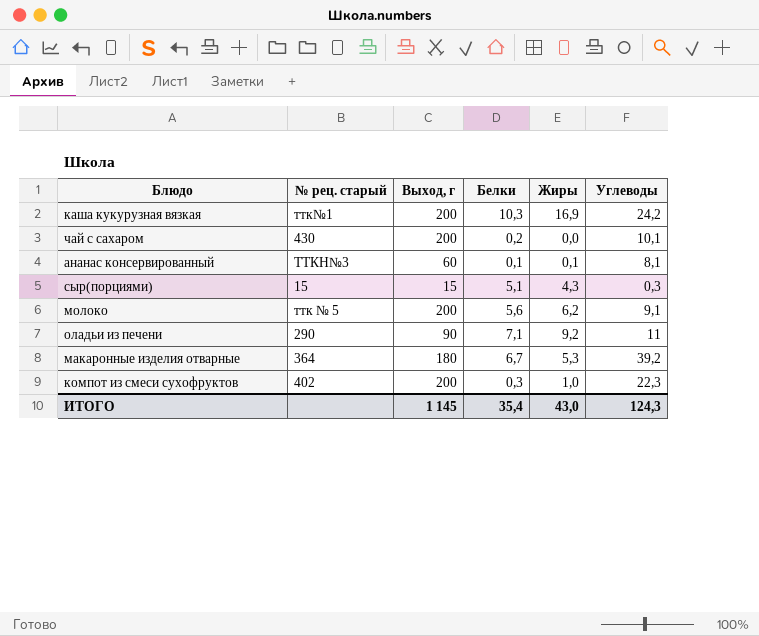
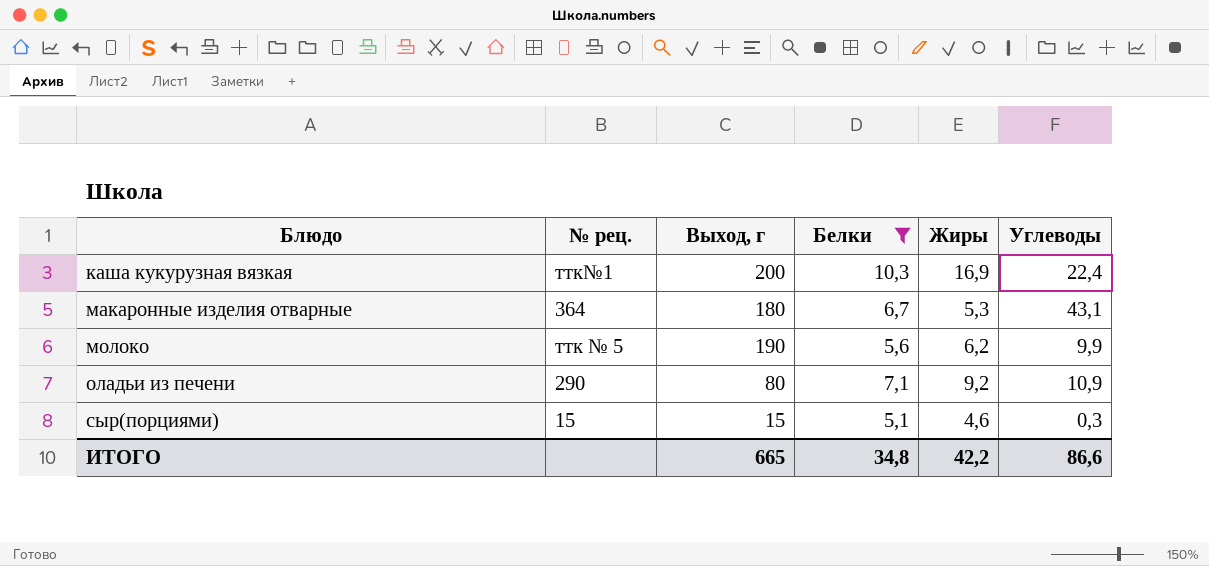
filter: none -> Белки >= 5,1
row order: none -> Блюдо ascending
column name: № рец. старый -> № рец.
каша кукурузная вязкая | Углеводы: 24,2 -> 22,4
макаронные изделия отварные | Углеводы: 39,2 -> 43,1
молоко | Выход, г: 200 -> 190
молоко | Углеводы: 9,1 -> 9,9
оладьи из печени | Выход, г: 90 -> 80
оладьи из печени | Углеводы: 11 -> 10,9
сыр(порциями) | Жиры: 4,3 -> 4,6
ИТОГО | Выход, г: 1 145 -> 665
ИТОГО | Белки: 35,4 -> 34,8
ИТОГО | Жиры: 43,0 -> 42,2
ИТОГО | Углеводы: 124,3 -> 86,6

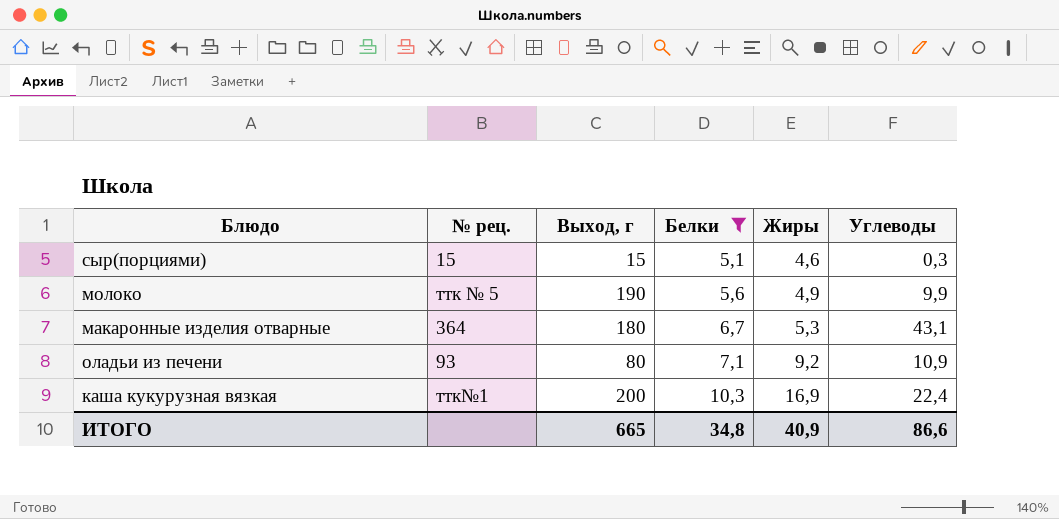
row order: Блюдо ascending -> Белки ascending
молоко | Жиры: 6,2 -> 4,9
оладьи из печени | № рец.: 290 -> 93
ИТОГО | Жиры: 42,2 -> 40,9

